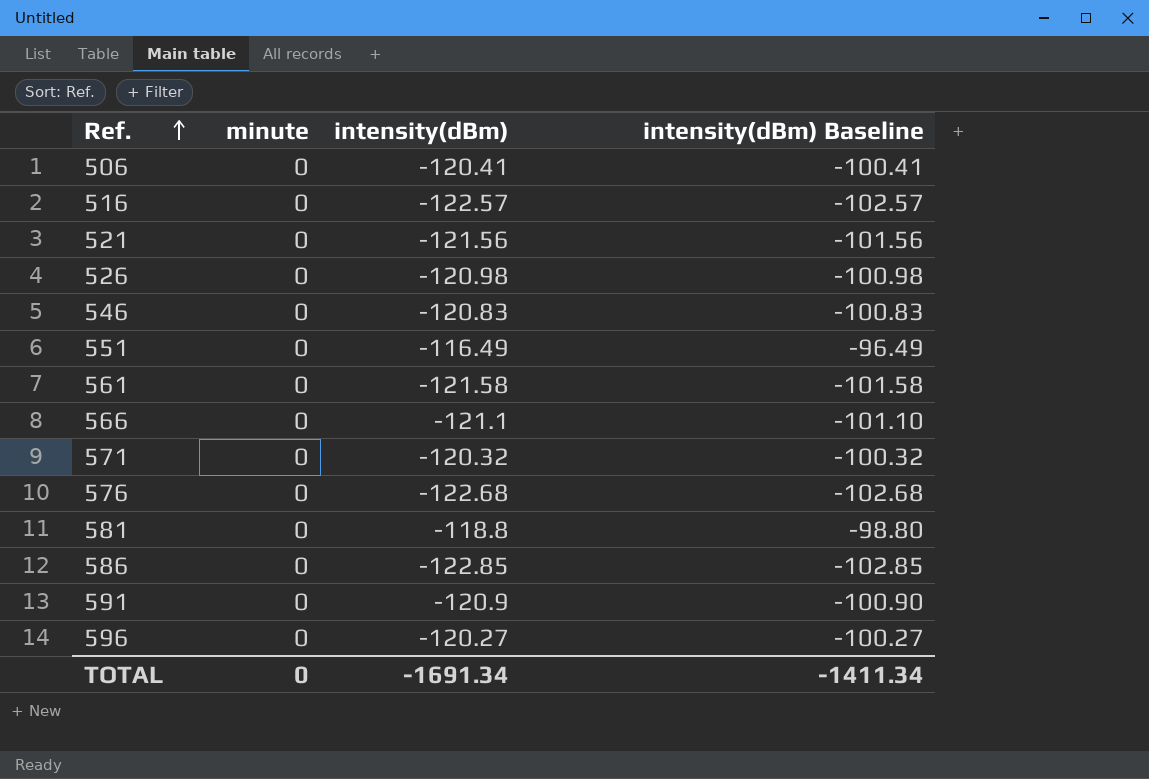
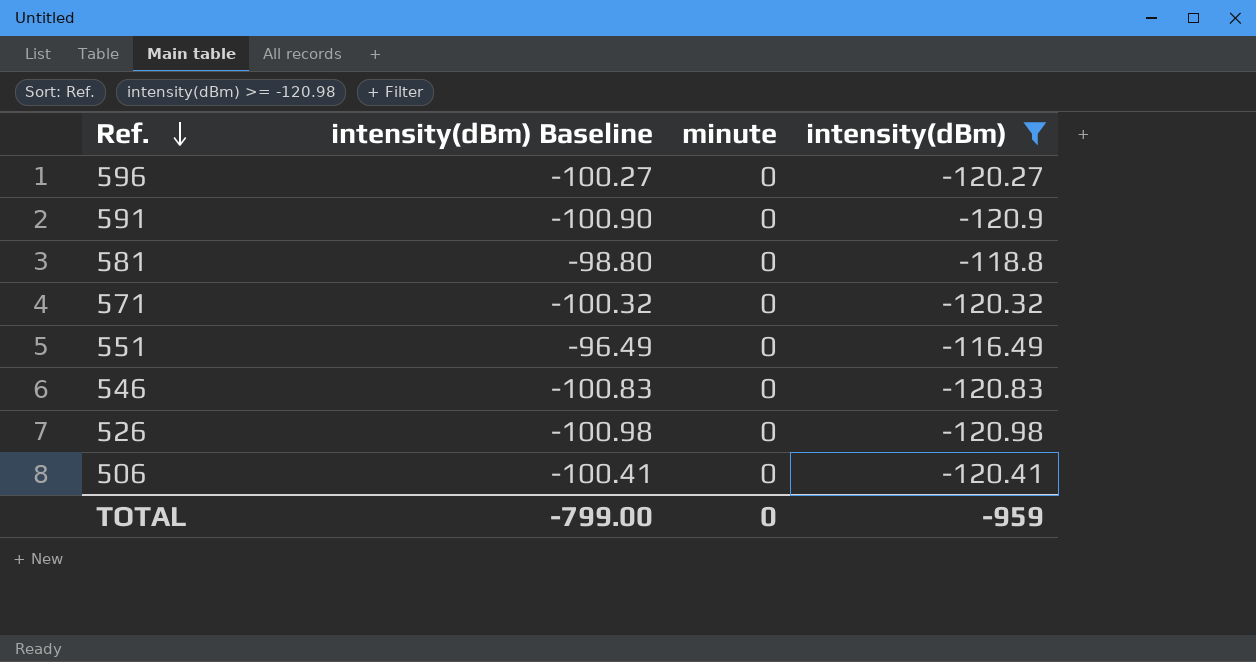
filter: none -> intensity(dBm) >= -120.98
row order: Ref. ascending -> Ref. descending
column intensity(dBm) Baseline | position: 4 -> 2
TOTAL | intensity(dBm) Baseline: -1411.34 -> -799.00
TOTAL | intensity(dBm): -1691.34 -> -959

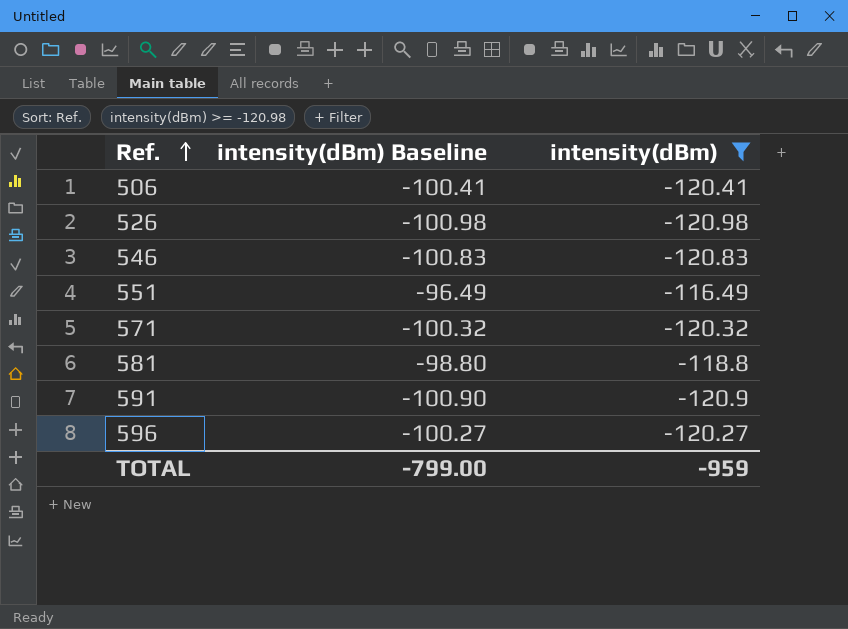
row order: Ref. descending -> Ref. ascending
column minute | position: 3 -> none

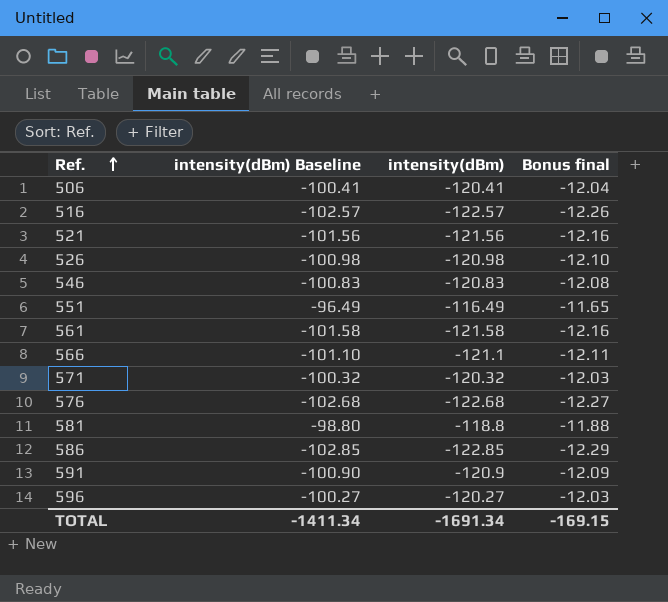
filter: intensity(dBm) >= -120.98 -> none
column Bonus final | formula: none -> [intensity(dBm)] * 0.1
TOTAL | intensity(dBm) Baseline: -799.00 -> -1411.34
TOTAL | intensity(dBm): -959 -> -1691.34

